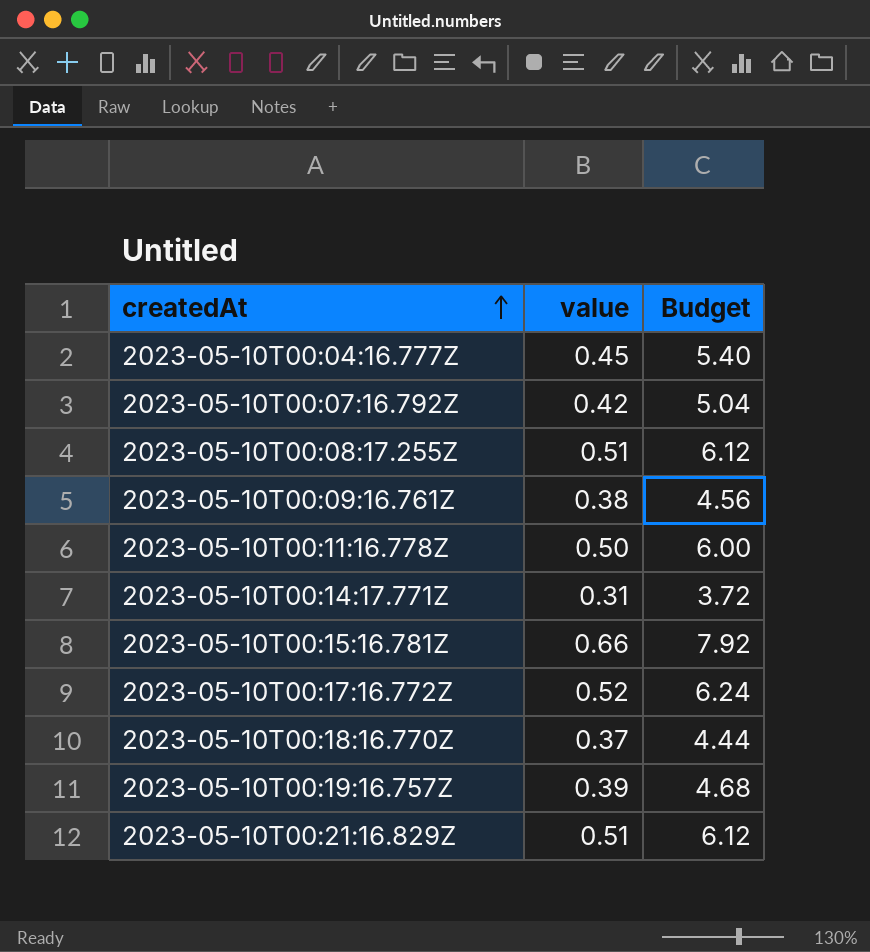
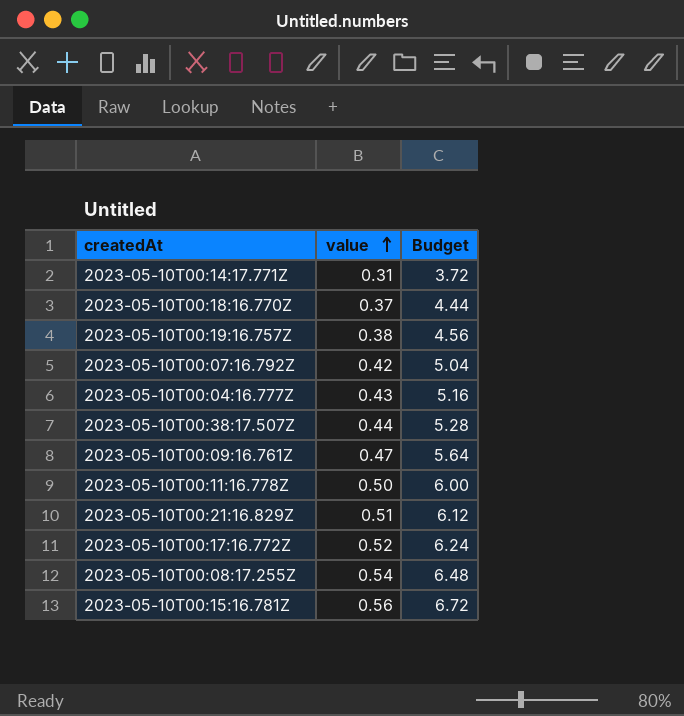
row order: createdAt ascending -> value ascending
2023-05-10T00:19:16.757Z | value: 0.39 -> 0.38
2023-05-10T00:19:16.757Z | Budget: 4.68 -> 4.56
2023-05-10T00:04:16.777Z | value: 0.45 -> 0.43
2023-05-10T00:04:16.777Z | Budget: 5.40 -> 5.16
row 2023-05-10T00:38:17.507Z: none -> 0.44 | 5.28
2023-05-10T00:09:16.761Z | value: 0.38 -> 0.47
2023-05-10T00:09:16.761Z | Budget: 4.56 -> 5.64
2023-05-10T00:08:17.255Z | value: 0.51 -> 0.54
2023-05-10T00:08:17.255Z | Budget: 6.12 -> 6.48
2023-05-10T00:15:16.781Z | value: 0.66 -> 0.56
2023-05-10T00:15:16.781Z | Budget: 7.92 -> 6.72

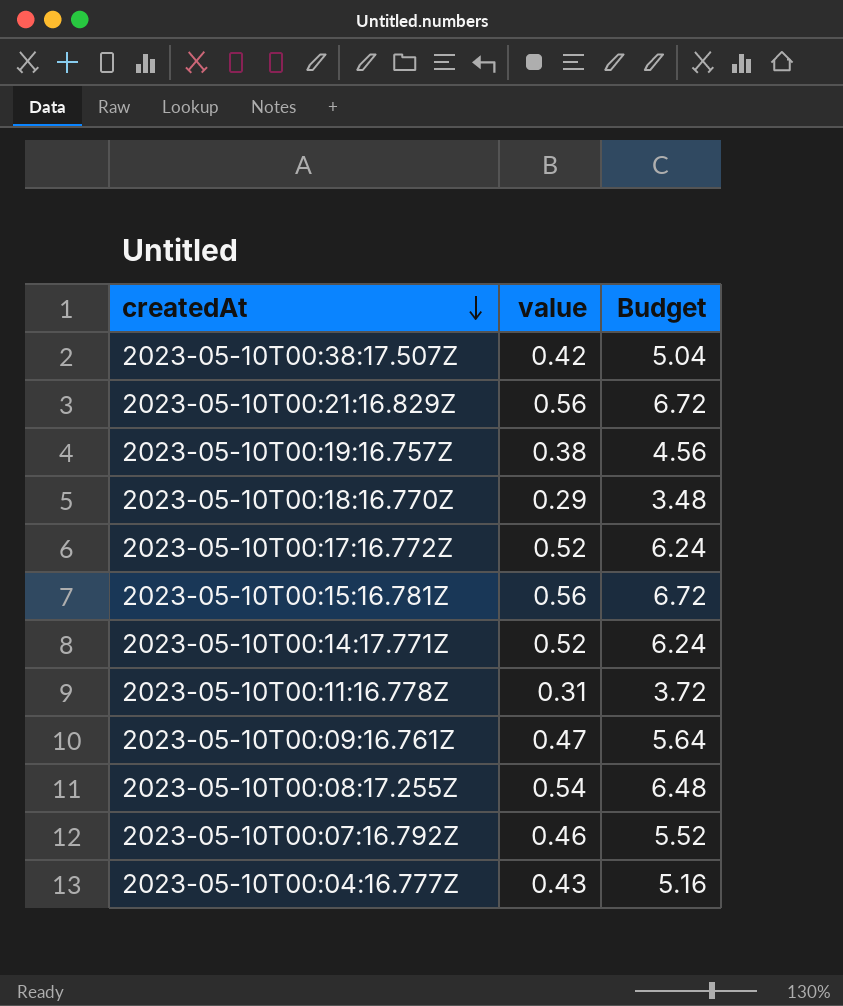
row order: value ascending -> createdAt descending
2023-05-10T00:38:17.507Z | value: 0.44 -> 0.42
2023-05-10T00:38:17.507Z | Budget: 5.28 -> 5.04
2023-05-10T00:21:16.829Z | value: 0.51 -> 0.56
2023-05-10T00:21:16.829Z | Budget: 6.12 -> 6.72
2023-05-10T00:18:16.770Z | value: 0.37 -> 0.29
2023-05-10T00:18:16.770Z | Budget: 4.44 -> 3.48
2023-05-10T00:14:17.771Z | value: 0.31 -> 0.52
2023-05-10T00:14:17.771Z | Budget: 3.72 -> 6.24
2023-05-10T00:11:16.778Z | value: 0.50 -> 0.31
2023-05-10T00:11:16.778Z | Budget: 6.00 -> 3.72
2023-05-10T00:07:16.792Z | value: 0.42 -> 0.46
2023-05-10T00:07:16.792Z | Budget: 5.04 -> 5.52

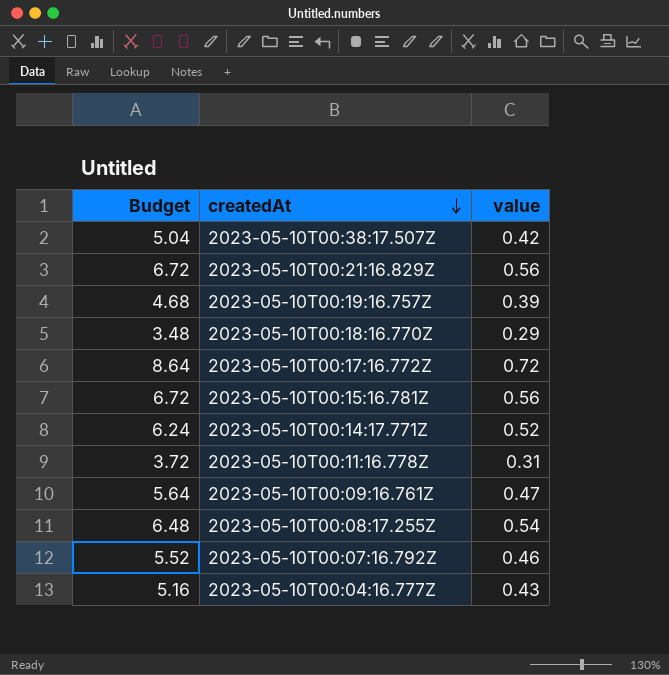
column Budget | position: 3 -> 1
2023-05-10T00:19:16.757Z | Budget: 4.56 -> 4.68
2023-05-10T00:19:16.757Z | value: 0.38 -> 0.39
2023-05-10T00:17:16.772Z | Budget: 6.24 -> 8.64
2023-05-10T00:17:16.772Z | value: 0.52 -> 0.72

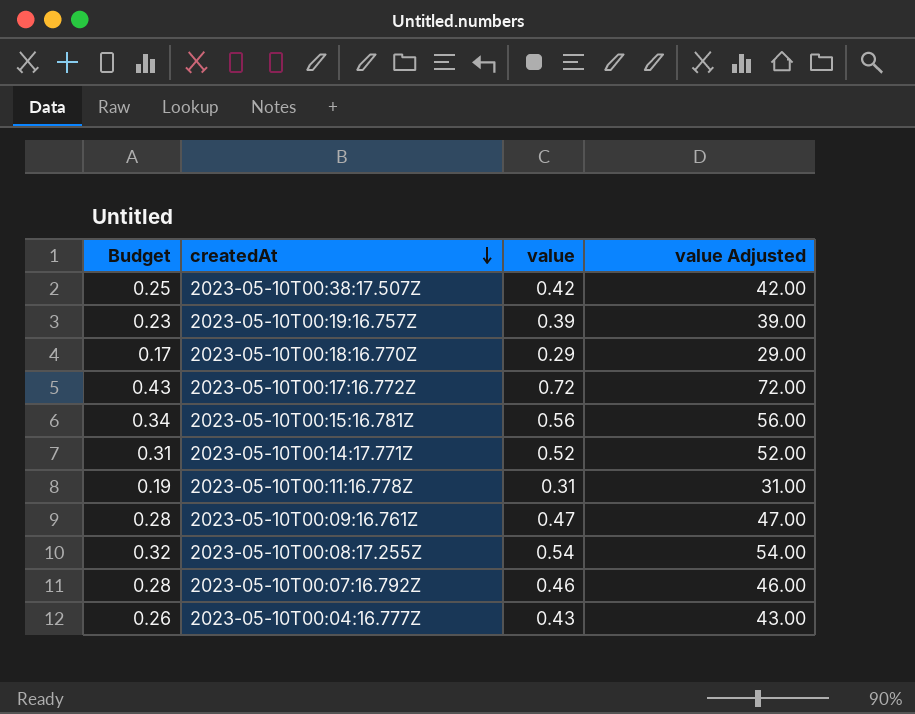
column Budget | formula: [value] * 12 -> [value] * 0.6
column value Adjusted | formula: none -> [value] * 100
row 2023-05-10T00:21:16.829Z: 6.72 | 0.56 -> none

